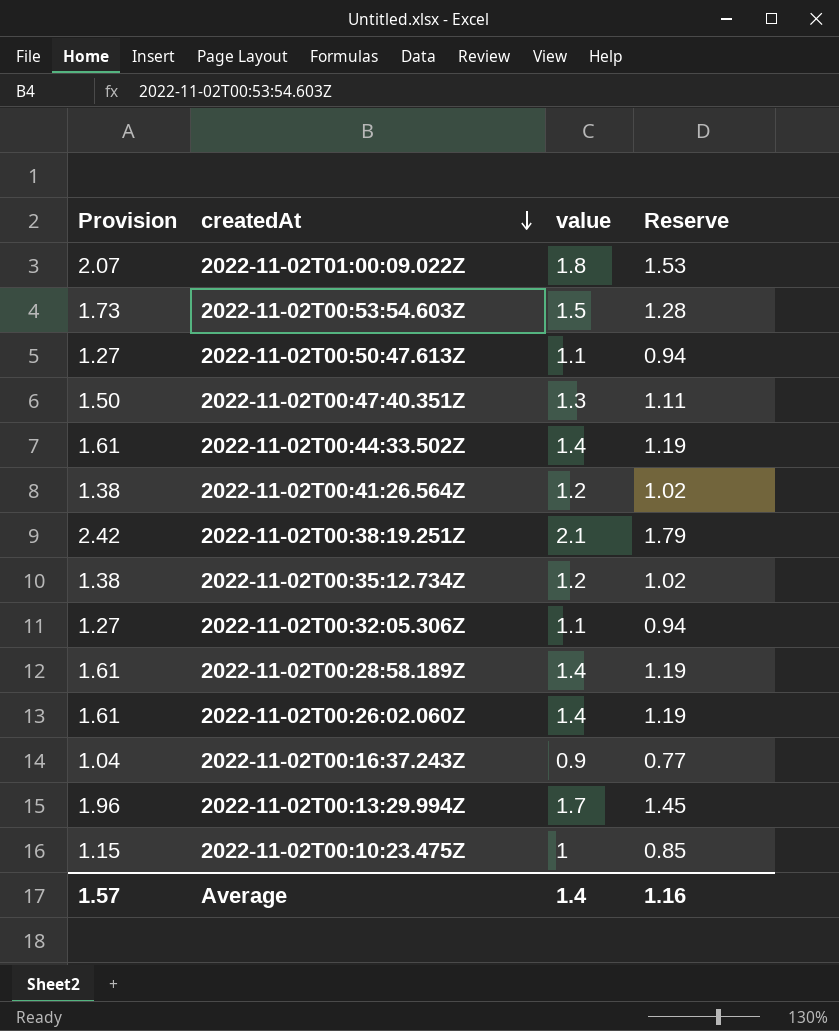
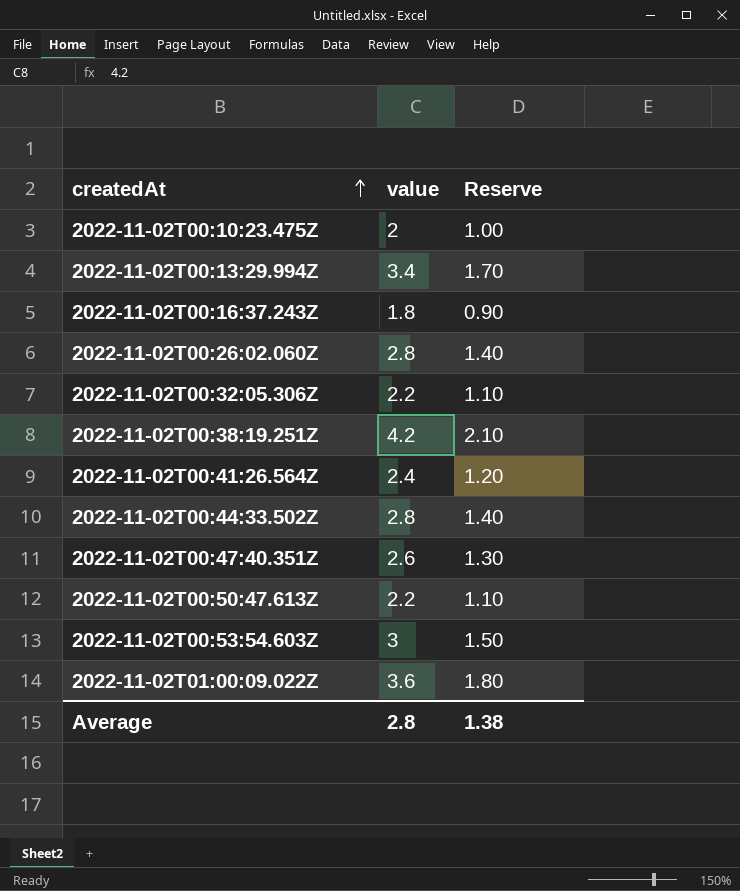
row order: createdAt descending -> createdAt ascending
column Provision | formula: [value] * 1.15 -> none
column Reserve | formula: [value] * 0.85 -> [value] * 0.5
row 2022-11-02T00:35:12.734Z: 1.38 | 1.2 | 1.02 -> none
row 2022-11-02T00:28:58.189Z: 1.61 | 1.4 | 1.19 -> none
2022-11-02T00:10:23.475Z | value: 1 -> 2
2022-11-02T00:13:29.994Z | value: 1.7 -> 3.4
2022-11-02T00:16:37.243Z | value: 0.9 -> 1.8
2022-11-02T00:26:02.060Z | value: 1.4 -> 2.8
2022-11-02T00:32:05.306Z | value: 1.1 -> 2.2
2022-11-02T00:38:19.251Z | value: 2.1 -> 4.2
2022-11-02T00:41:26.564Z | value: 1.2 -> 2.4
2022-11-02T00:44:33.502Z | value: 1.4 -> 2.8
2022-11-02T00:47:40.351Z | value: 1.3 -> 2.6
2022-11-02T00:50:47.613Z | value: 1.1 -> 2.2
2022-11-02T00:53:54.603Z | value: 1.5 -> 3
2022-11-02T01:00:09.022Z | value: 1.8 -> 3.6
Average | value: 1.4 -> 2.8
Average | Reserve: 1.16 -> 1.38

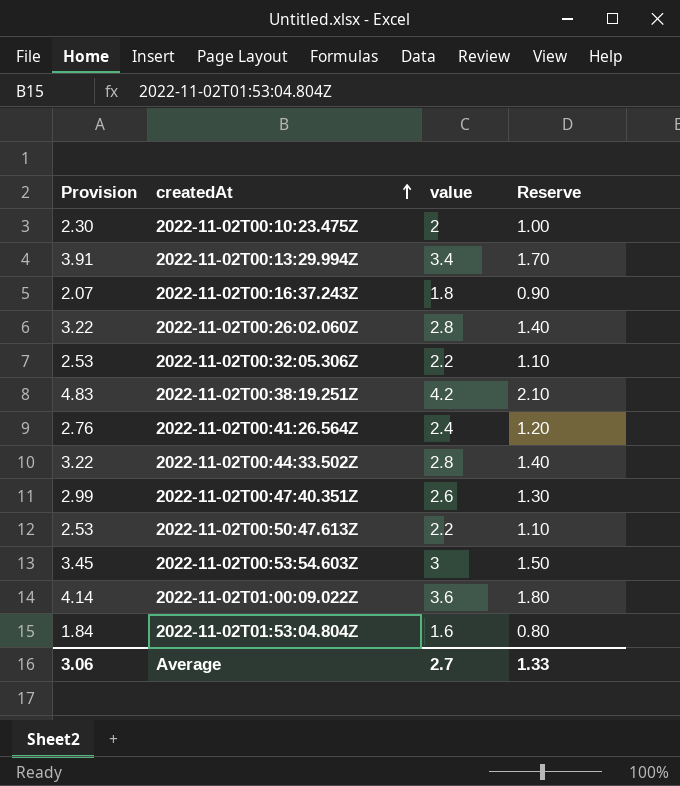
column Provision | formula: none -> [value] * 1.15
row 2022-11-02T01:53:04.804Z: none -> 1.84 | 1.6 | 0.80
Average | value: 2.8 -> 2.7
Average | Reserve: 1.38 -> 1.33

